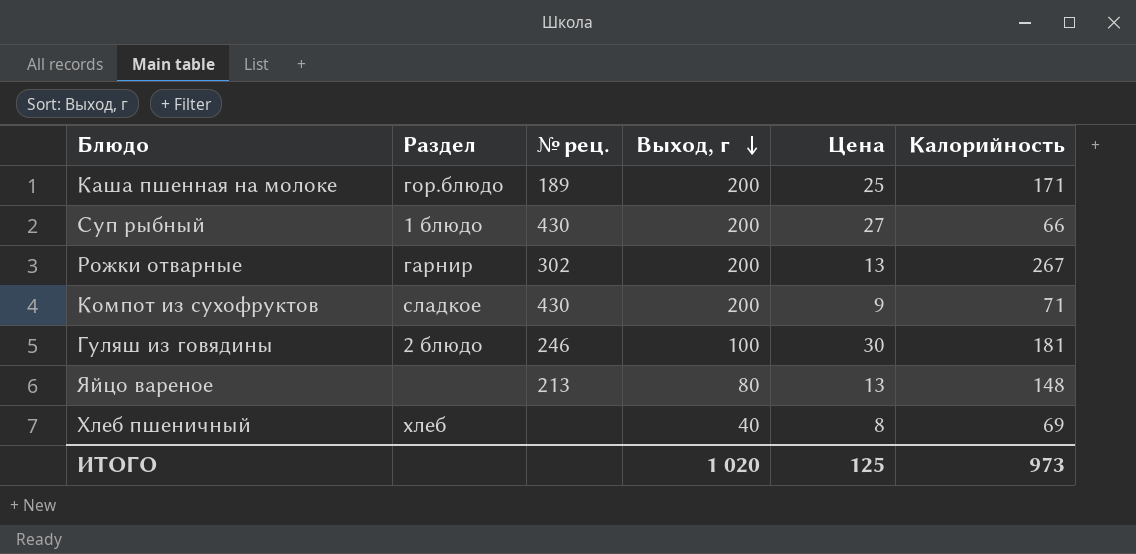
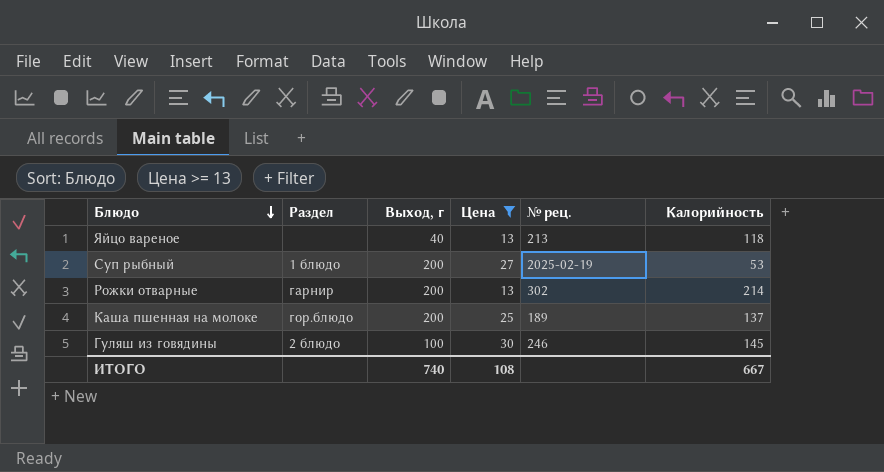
filter: none -> Цена >= 13
row order: Выход, г descending -> Блюдо descending
column № рец. | position: 3 -> 5
Яйцо вареное | Выход, г: 80 -> 40
Яйцо вареное | Калорийность: 148 -> 118
Суп рыбный | № рец.: 430 -> 2025-02-19
Суп рыбный | Калорийность: 66 -> 53
Рожки отварные | Калорийность: 267 -> 214
Каша пшенная на молоке | Калорийность: 171 -> 137
Гуляш из говядины | Калорийность: 181 -> 145
ИТОГО | Выход, г: 1 020 -> 740
ИТОГО | Цена: 125 -> 108
ИТОГО | Калорийность: 973 -> 667

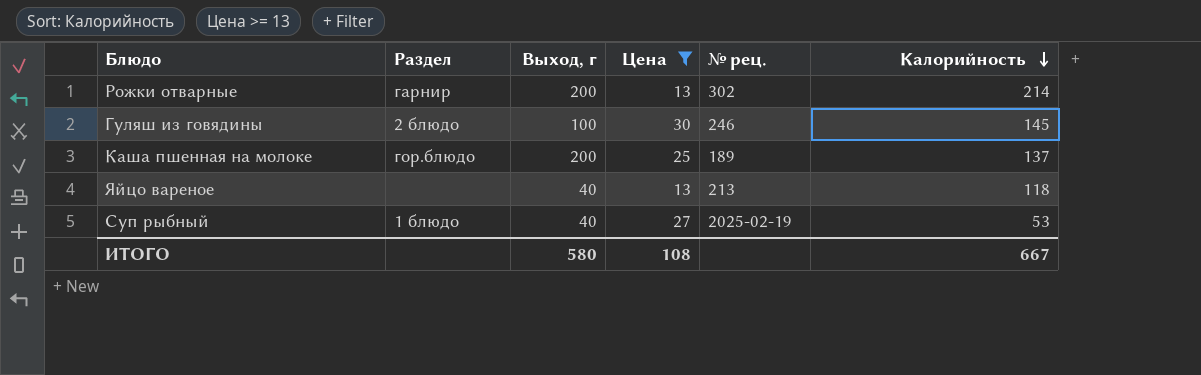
row order: Блюдо descending -> Калорийность descending
Суп рыбный | Выход, г: 200 -> 40
ИТОГО | Выход, г: 740 -> 580

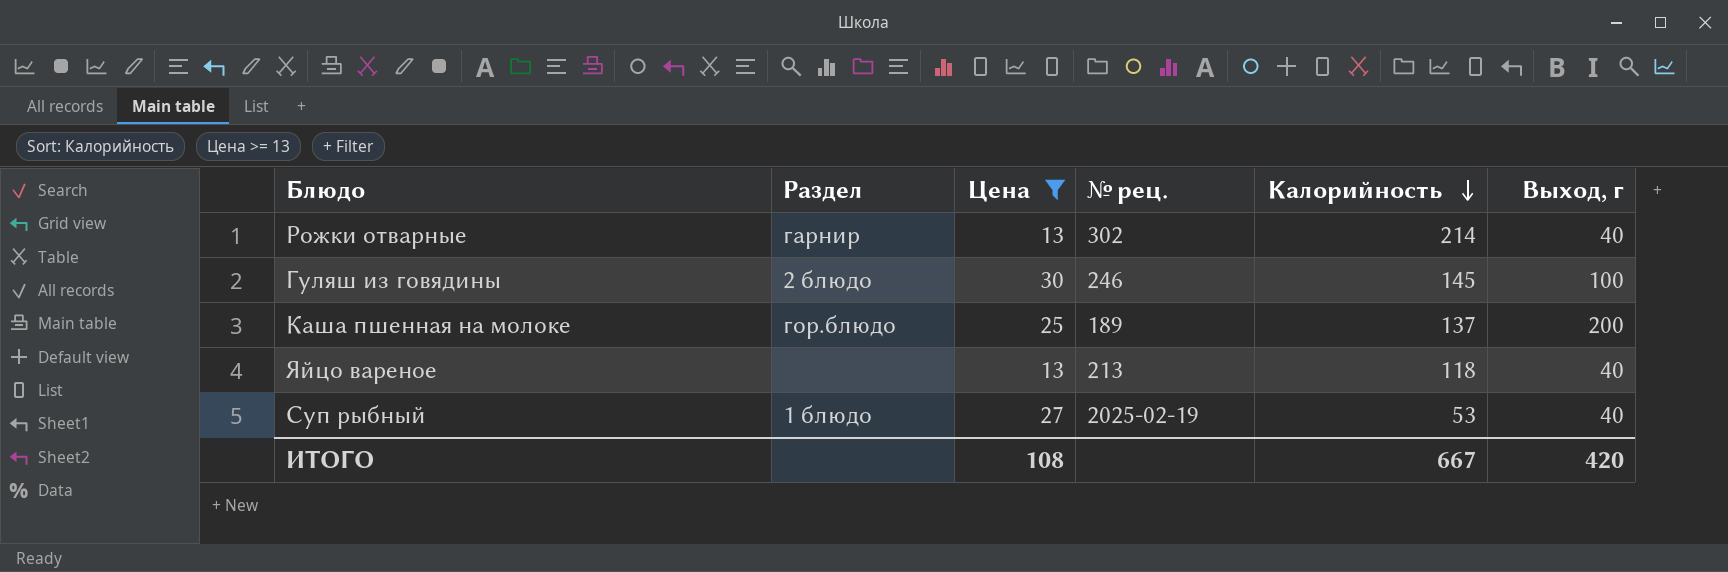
column Выход, г | position: 3 -> 6
Рожки отварные | Выход, г: 200 -> 40
ИТОГО | Выход, г: 580 -> 420

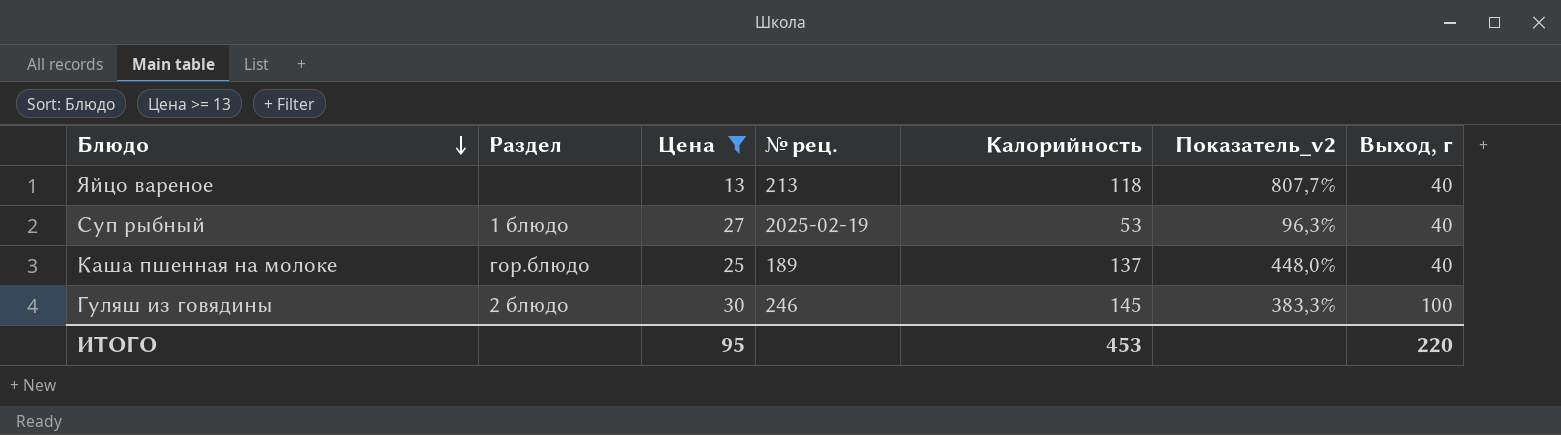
row order: Калорийность descending -> Блюдо descending
column Показатель_v2 | formula: none -> ([Калорийность] - [Цена]) / [Цена]
row Рожки отварные: гарнир | 13 | 302 | 214 | 40 -> none
Каша пшенная на молоке | Выход, г: 200 -> 40
ИТОГО | Цена: 108 -> 95
ИТОГО | Калорийность: 667 -> 453
ИТОГО | Выход, г: 420 -> 220

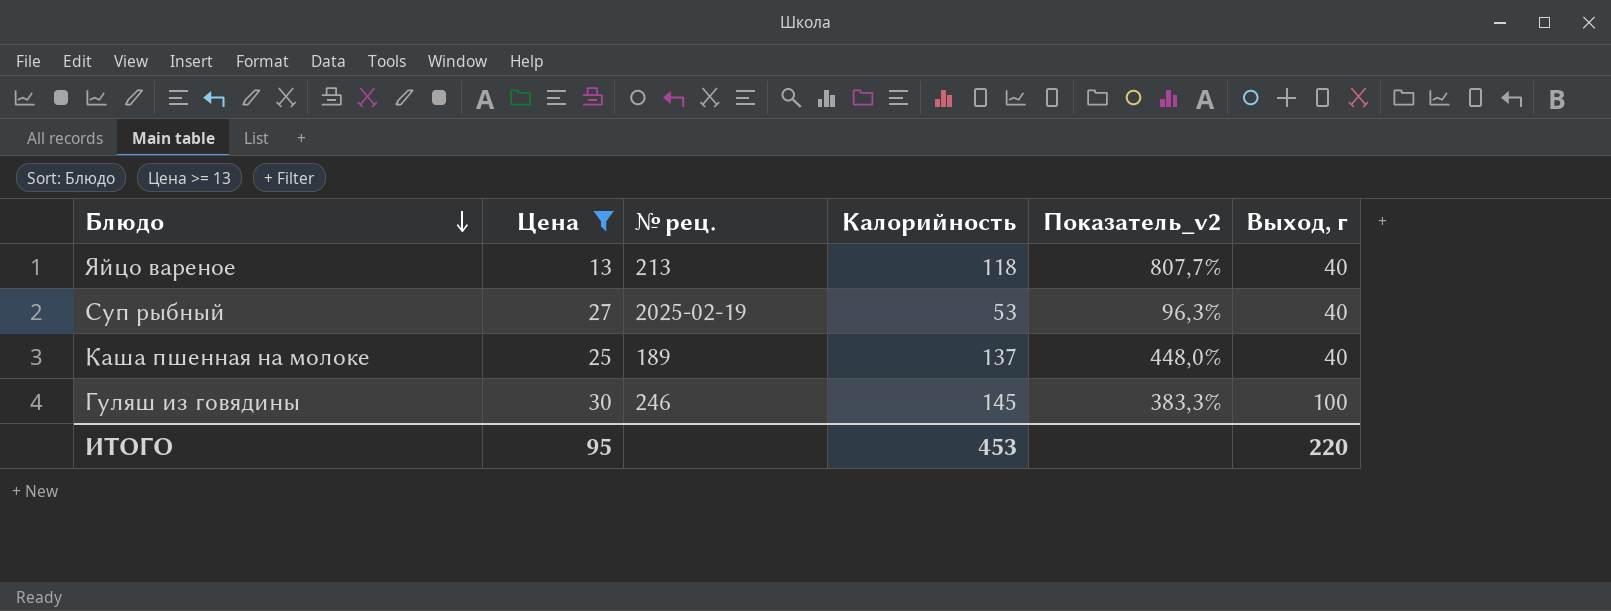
column Раздел | position: 2 -> none

